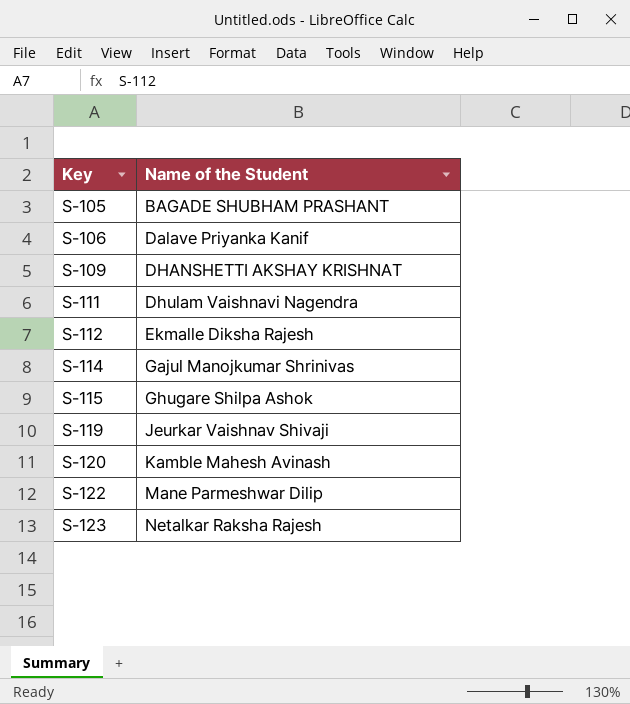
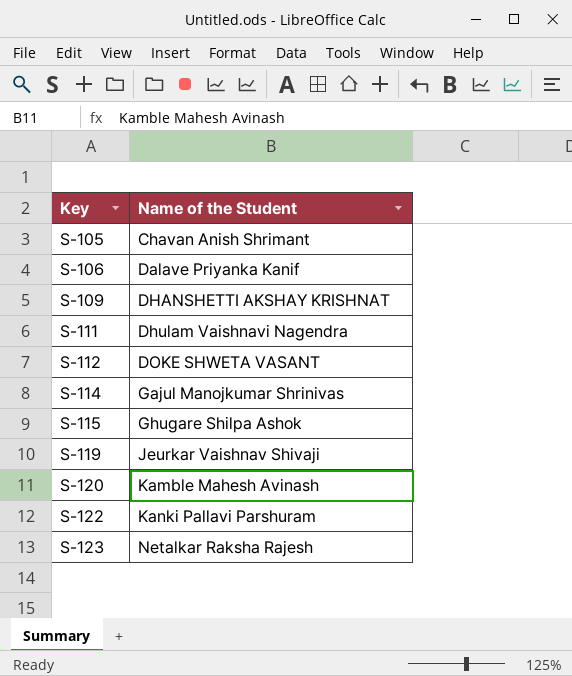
S-105 | Name of the Student: BAGADE SHUBHAM PRASHANT -> Chavan Anish Shrimant
S-112 | Name of the Student: Ekmalle Diksha Rajesh -> DOKE SHWETA VASANT
S-122 | Name of the Student: Mane Parmeshwar Dilip -> Kanki Pallavi Parshuram

